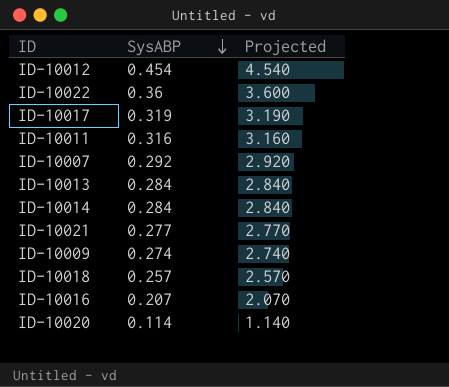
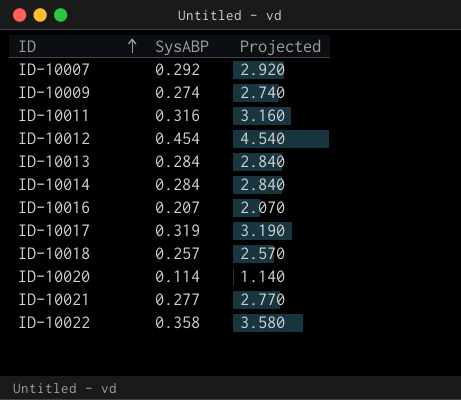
row order: SysABP descending -> ID ascending
ID-10022 | SysABP: 0.36 -> 0.358
ID-10022 | Projected: 3.600 -> 3.580

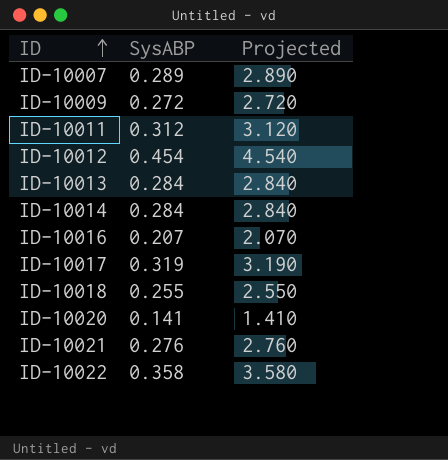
ID-10007 | SysABP: 0.292 -> 0.289
ID-10007 | Projected: 2.920 -> 2.890
ID-10009 | SysABP: 0.274 -> 0.272
ID-10009 | Projected: 2.740 -> 2.720
ID-10011 | SysABP: 0.316 -> 0.312
ID-10011 | Projected: 3.160 -> 3.120
ID-10018 | SysABP: 0.257 -> 0.255
ID-10018 | Projected: 2.570 -> 2.550
ID-10020 | SysABP: 0.114 -> 0.141
ID-10020 | Projected: 1.140 -> 1.410
ID-10021 | SysABP: 0.277 -> 0.276
ID-10021 | Projected: 2.770 -> 2.760

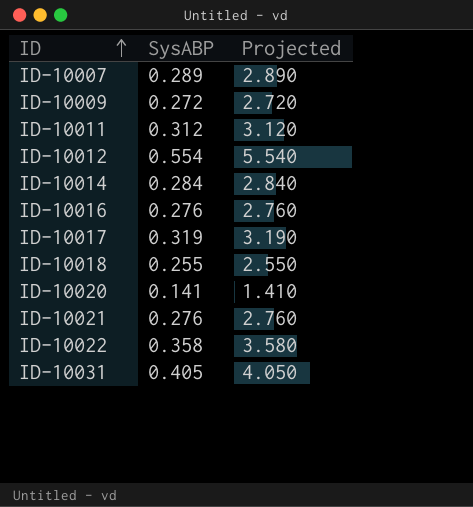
row ID-10013: 0.284 | 2.840 -> none
ID-10012 | SysABP: 0.454 -> 0.554
ID-10012 | Projected: 4.540 -> 5.540
ID-10016 | SysABP: 0.207 -> 0.276
ID-10016 | Projected: 2.070 -> 2.760
row ID-10031: none -> 0.405 | 4.050

